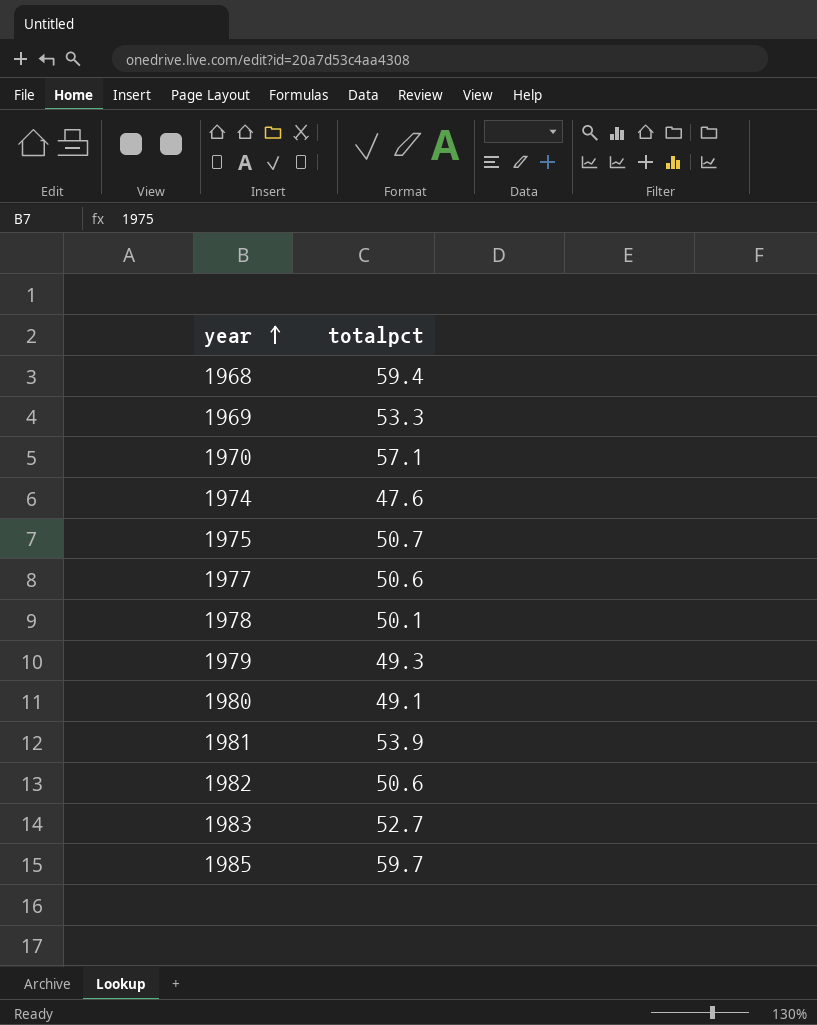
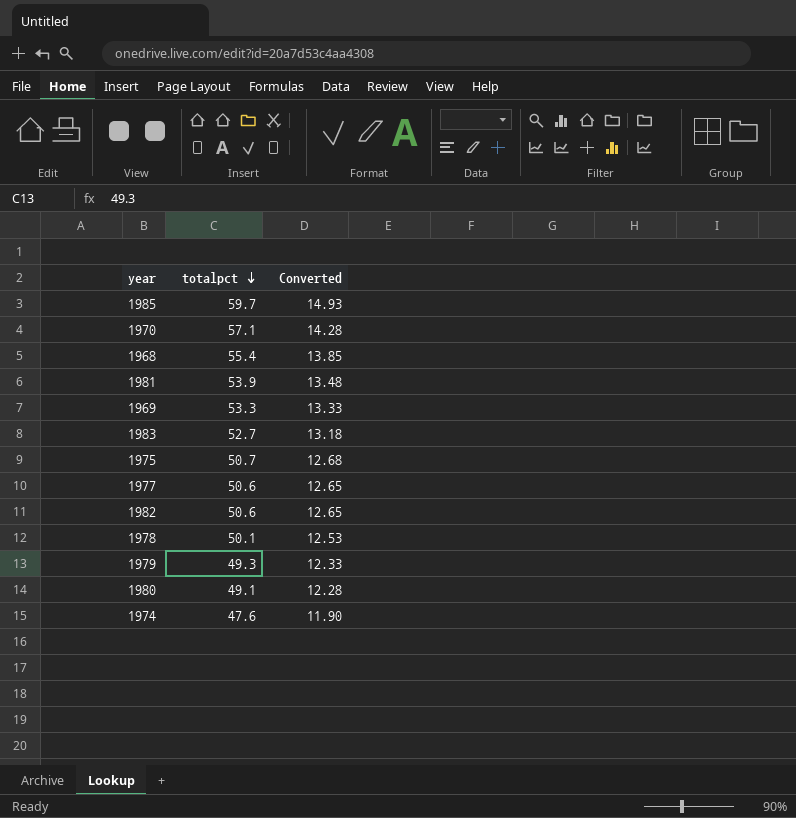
row order: year ascending -> totalpct descending
column Converted | formula: none -> [totalpct] * 0.25
1968 | totalpct: 59.4 -> 55.4

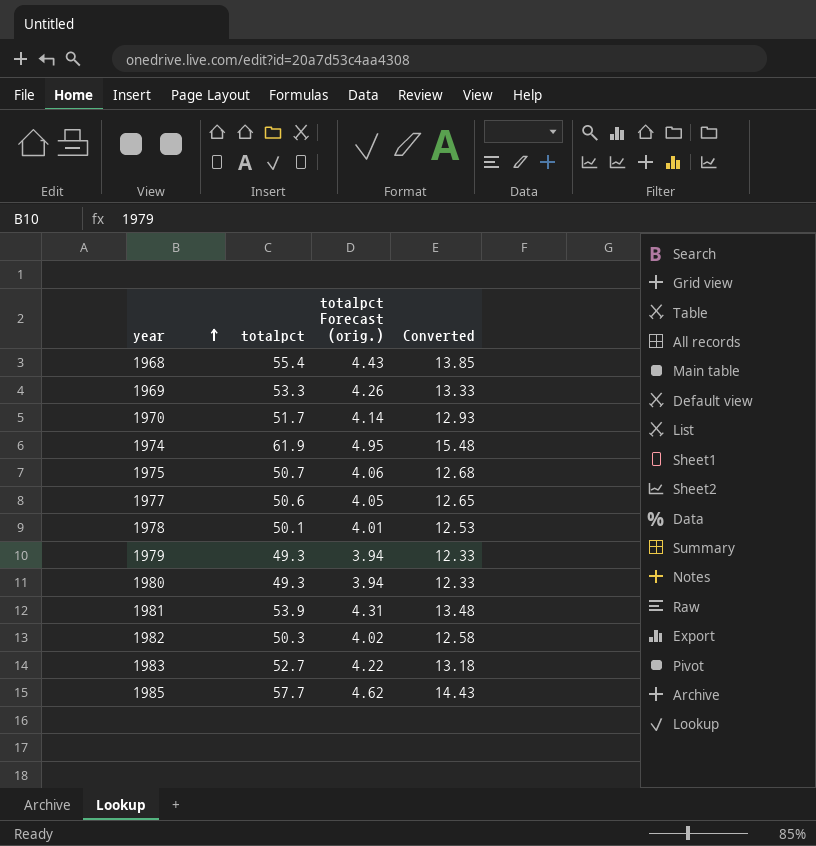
row order: totalpct descending -> year ascending
column totalpct Forecast (orig.) | formula: none -> [totalpct] * 0.08
1970 | totalpct: 57.1 -> 51.7
1970 | Converted: 14.28 -> 12.93
1974 | totalpct: 47.6 -> 61.9
1974 | Converted: 11.90 -> 15.48
1980 | totalpct: 49.1 -> 49.3
1980 | Converted: 12.28 -> 12.33
1982 | totalpct: 50.6 -> 50.3
1982 | Converted: 12.65 -> 12.58
1985 | totalpct: 59.7 -> 57.7
1985 | Converted: 14.93 -> 14.43

